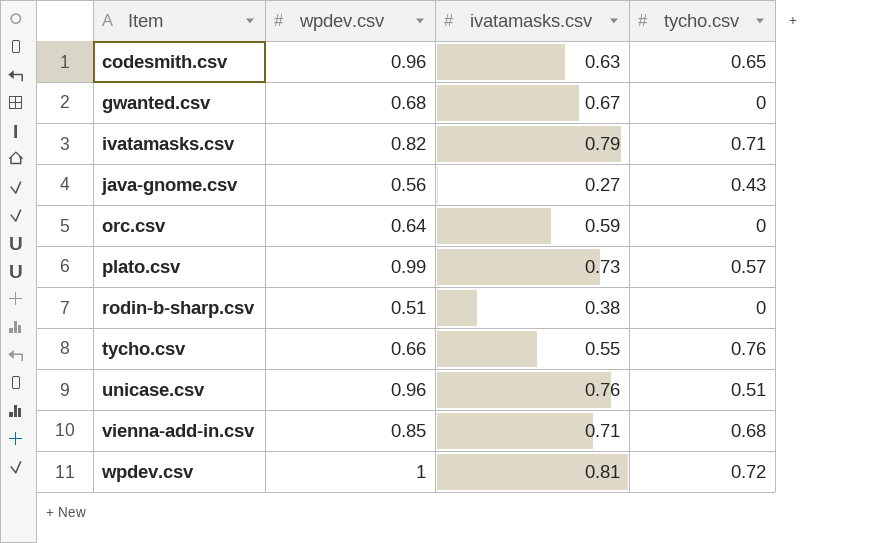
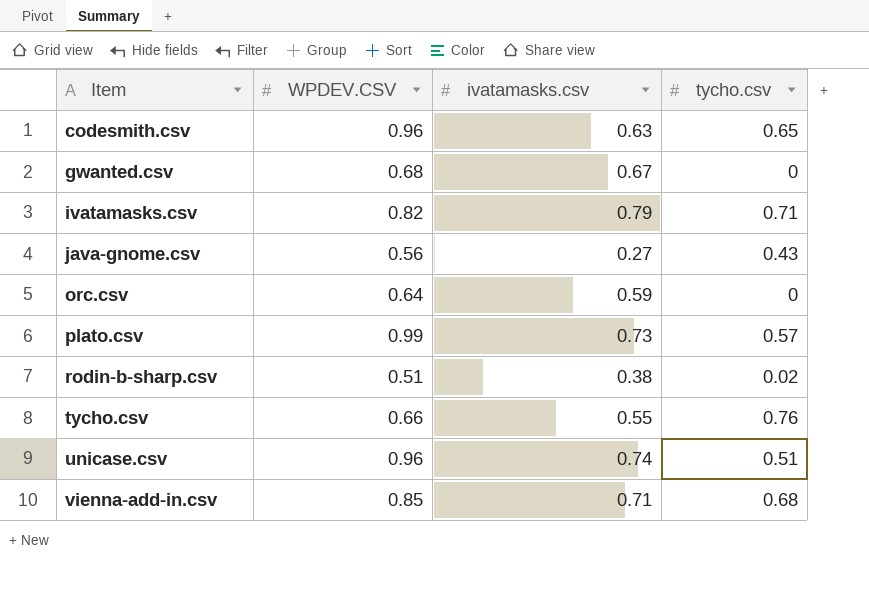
column name: wpdev.csv -> WPDEV.CSV
row wpdev.csv: 1 | 0.81 | 0.72 -> none
rodin-b-sharp.csv | tycho.csv: 0 -> 0.02
unicase.csv | ivatamasks.csv: 0.76 -> 0.74

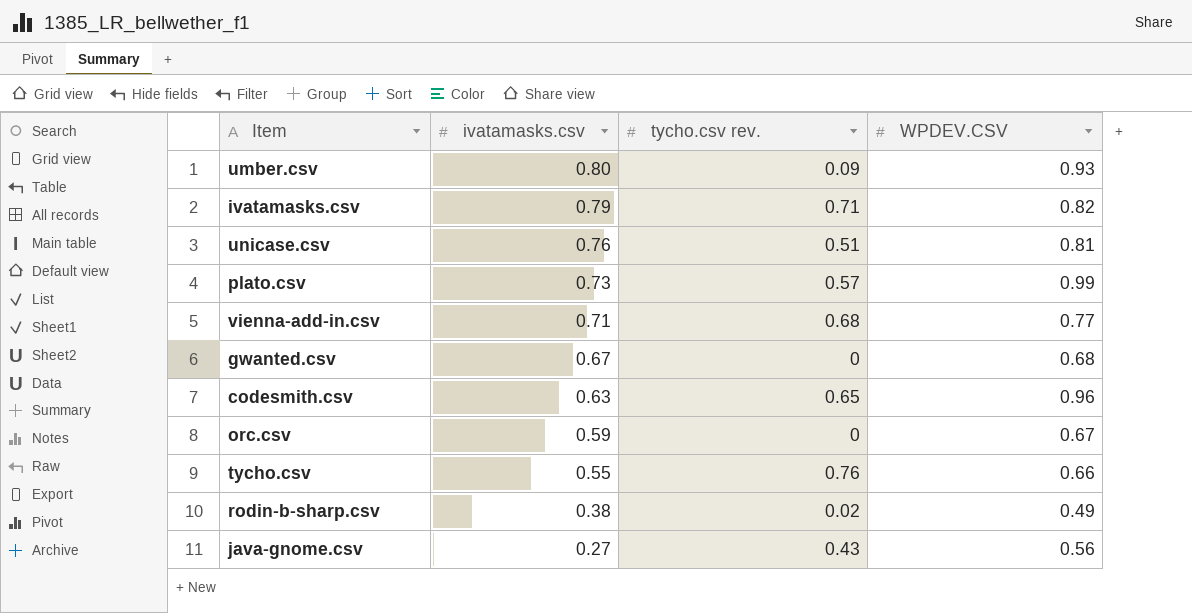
row order: Item ascending -> ivatamasks.csv descending
column name: tycho.csv -> tycho.csv rev.
column WPDEV.CSV | position: 2 -> 4
row umber.csv: none -> 0.80 | 0.09 | 0.93
unicase.csv | ivatamasks.csv: 0.74 -> 0.76
unicase.csv | WPDEV.CSV: 0.96 -> 0.81
vienna-add-in.csv | WPDEV.CSV: 0.85 -> 0.77
orc.csv | WPDEV.CSV: 0.64 -> 0.67
rodin-b-sharp.csv | WPDEV.CSV: 0.51 -> 0.49

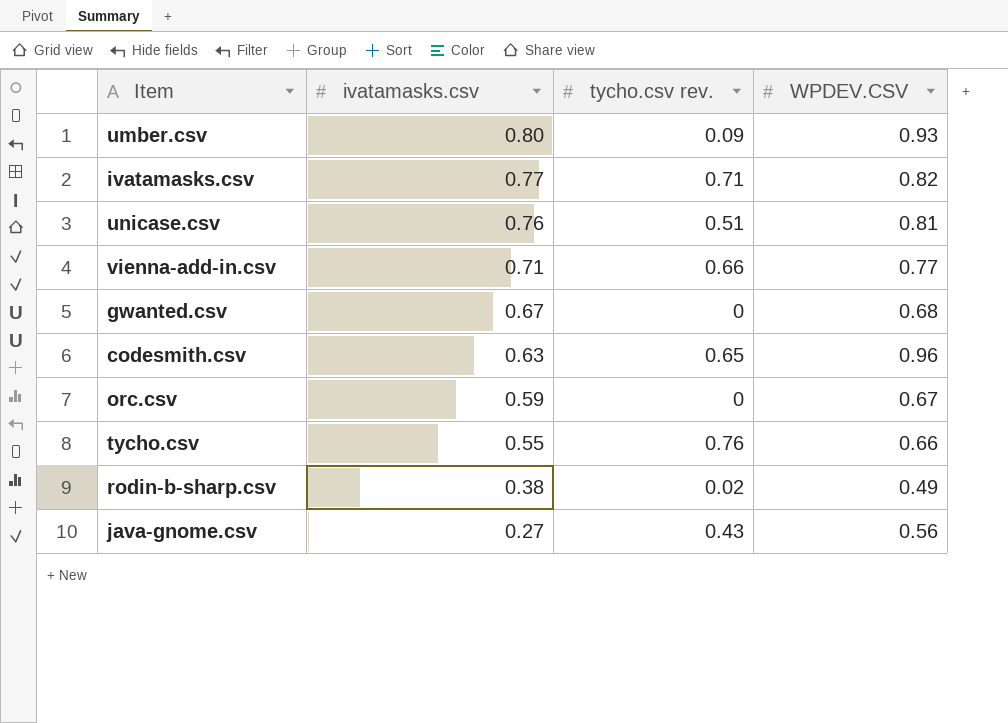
row plato.csv: 0.73 | 0.57 | 0.99 -> none
ivatamasks.csv | ivatamasks.csv: 0.79 -> 0.77
vienna-add-in.csv | tycho.csv rev.: 0.68 -> 0.66

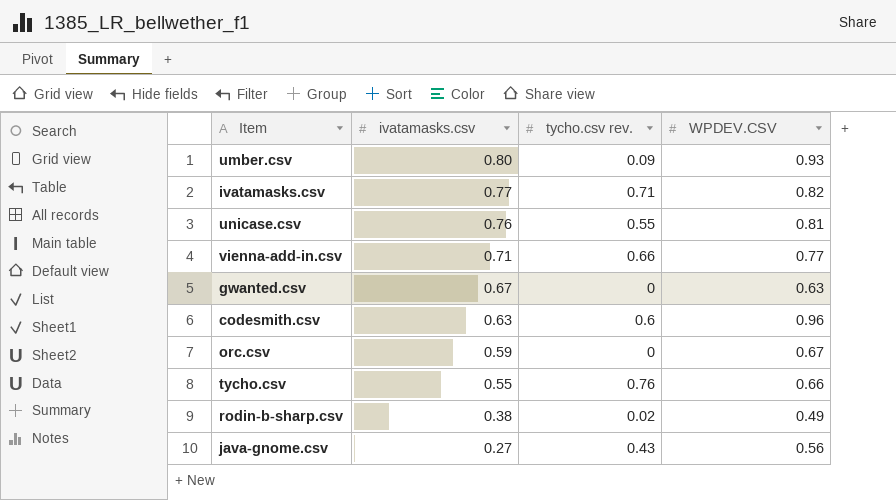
unicase.csv | tycho.csv rev.: 0.51 -> 0.55
gwanted.csv | WPDEV.CSV: 0.68 -> 0.63
codesmith.csv | tycho.csv rev.: 0.65 -> 0.6

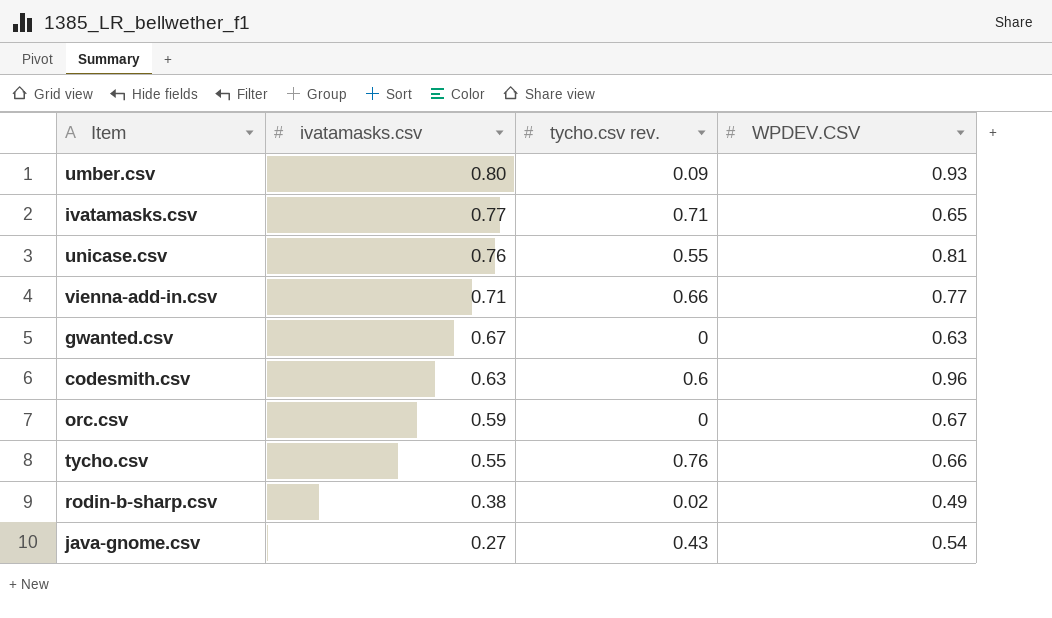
ivatamasks.csv | WPDEV.CSV: 0.82 -> 0.65
java-gnome.csv | WPDEV.CSV: 0.56 -> 0.54

